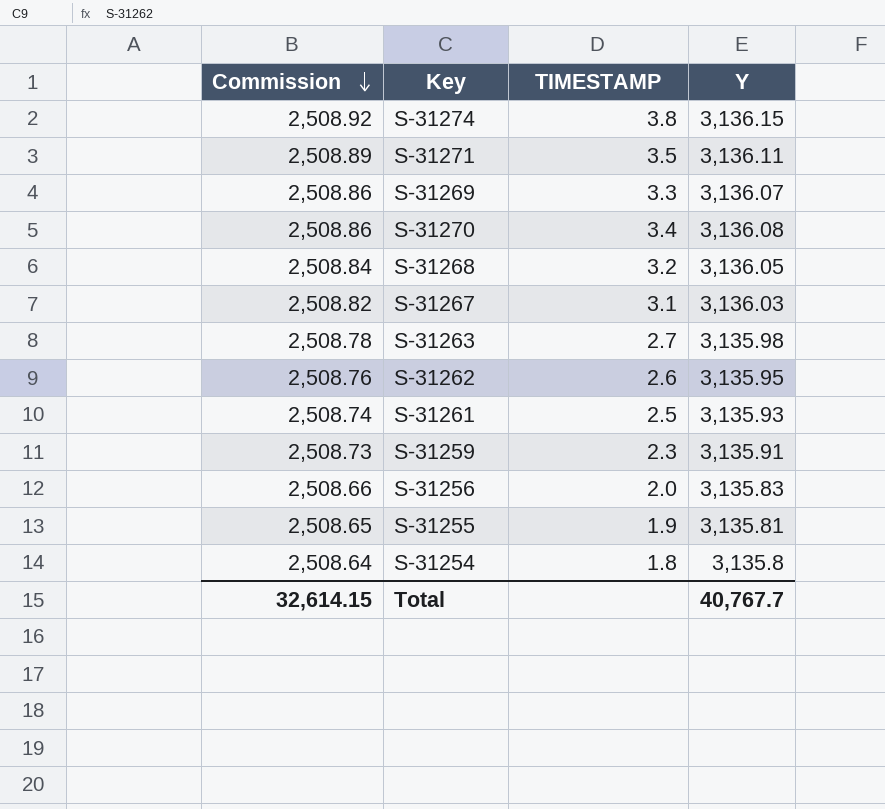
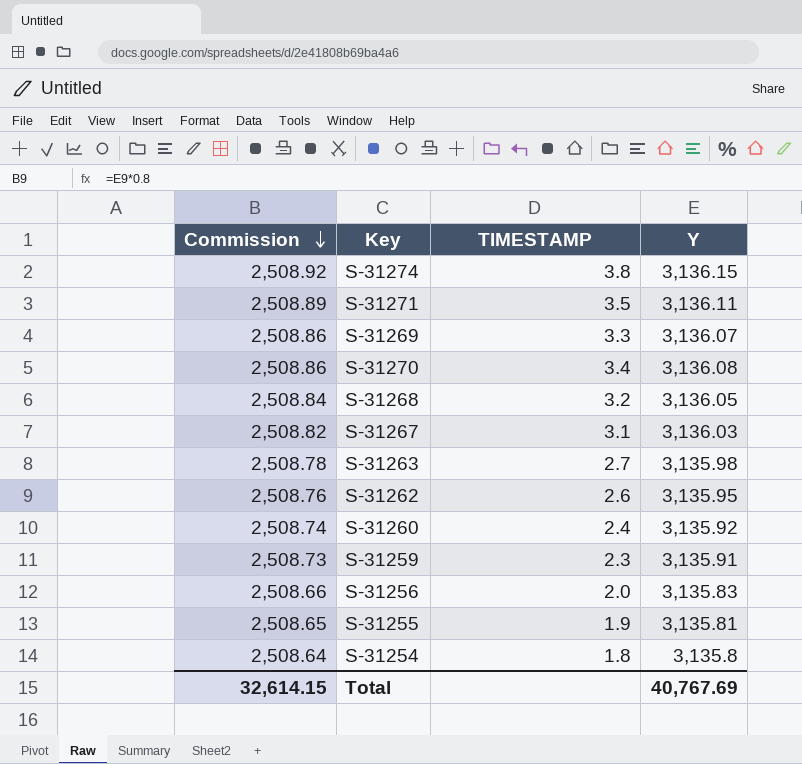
row S-31261: 2,508.74 | 2.5 | 3,135.93 -> none
row S-31260: none -> 2,508.74 | 2.4 | 3,135.92
Total | Y: 40,767.7 -> 40,767.69

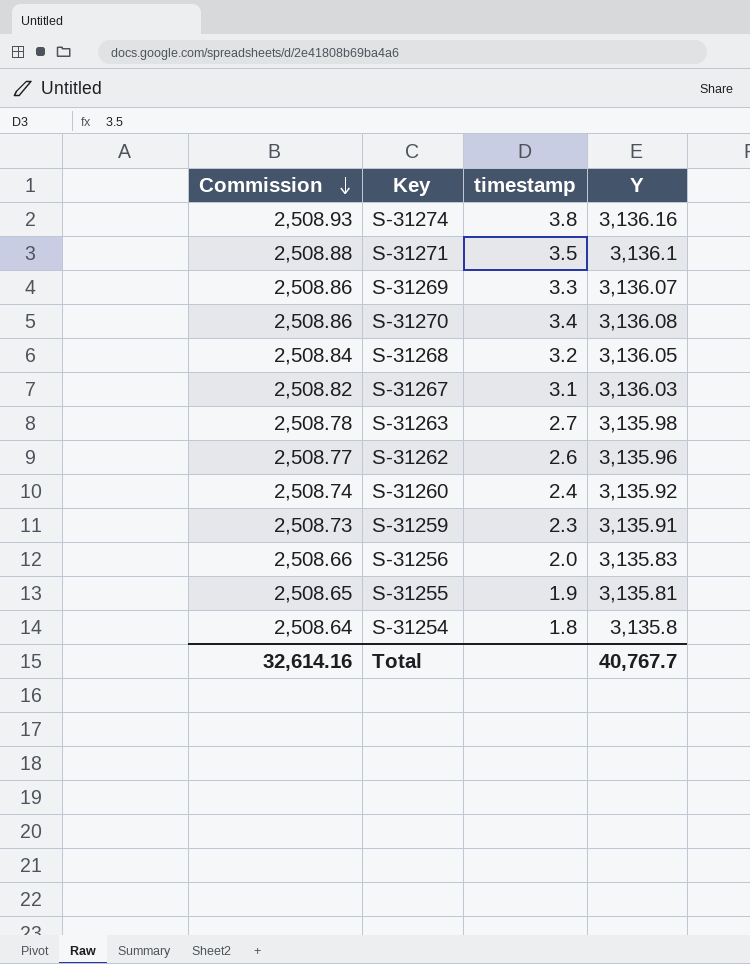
column name: TIMESTAMP -> timestamp
S-31274 | Commission: 2,508.92 -> 2,508.93
S-31274 | Y: 3,136.15 -> 3,136.16
S-31271 | Commission: 2,508.89 -> 2,508.88
S-31271 | Y: 3,136.11 -> 3,136.1
S-31262 | Commission: 2,508.76 -> 2,508.77
S-31262 | Y: 3,135.95 -> 3,135.96
Total | Commission: 32,614.15 -> 32,614.16
Total | Y: 40,767.69 -> 40,767.7

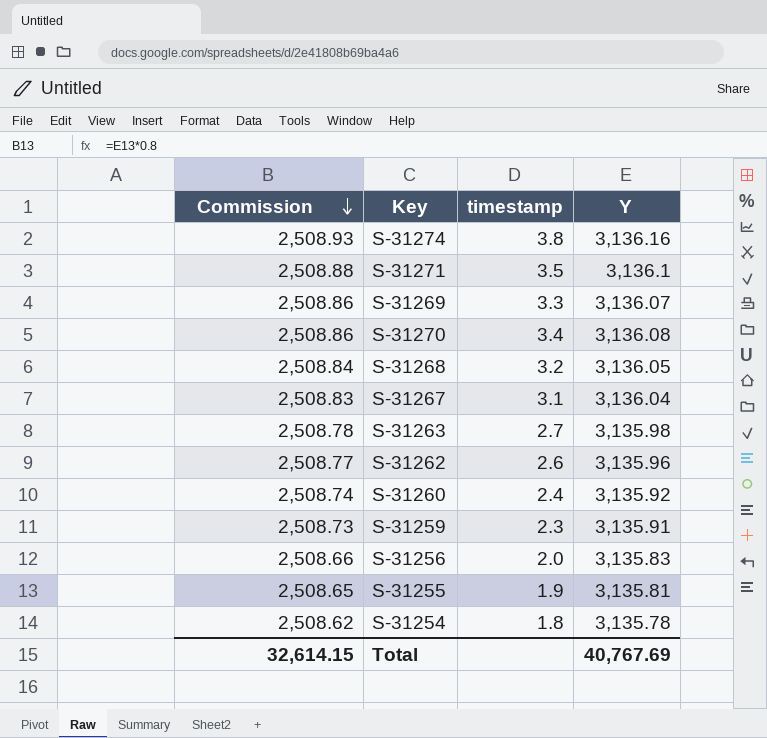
S-31267 | Commission: 2,508.82 -> 2,508.83
S-31267 | Y: 3,136.03 -> 3,136.04
S-31254 | Commission: 2,508.64 -> 2,508.62
S-31254 | Y: 3,135.8 -> 3,135.78
Total | Commission: 32,614.16 -> 32,614.15
Total | Y: 40,767.7 -> 40,767.69

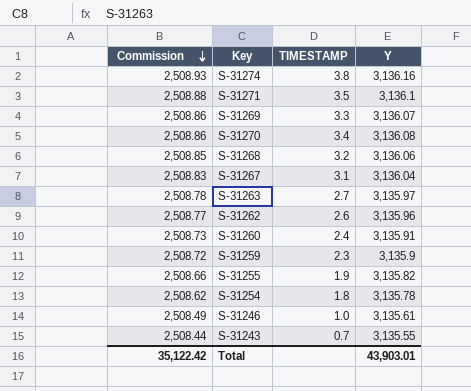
column name: timestamp -> TIMESTAMP
row S-31256: 2,508.66 | 2.0 | 3,135.83 -> none
S-31268 | Commission: 2,508.84 -> 2,508.85
S-31268 | Y: 3,136.05 -> 3,136.06
S-31263 | Y: 3,135.98 -> 3,135.97
S-31260 | Commission: 2,508.74 -> 2,508.73
S-31260 | Y: 3,135.92 -> 3,135.91
S-31259 | Commission: 2,508.73 -> 2,508.72
S-31259 | Y: 3,135.91 -> 3,135.9
S-31255 | Commission: 2,508.65 -> 2,508.66
S-31255 | Y: 3,135.81 -> 3,135.82
row S-31246: none -> 2,508.49 | 1.0 | 3,135.61
row S-31243: none -> 2,508.44 | 0.7 | 3,135.55
Total | Commission: 32,614.15 -> 35,122.42
Total | Y: 40,767.69 -> 43,903.01

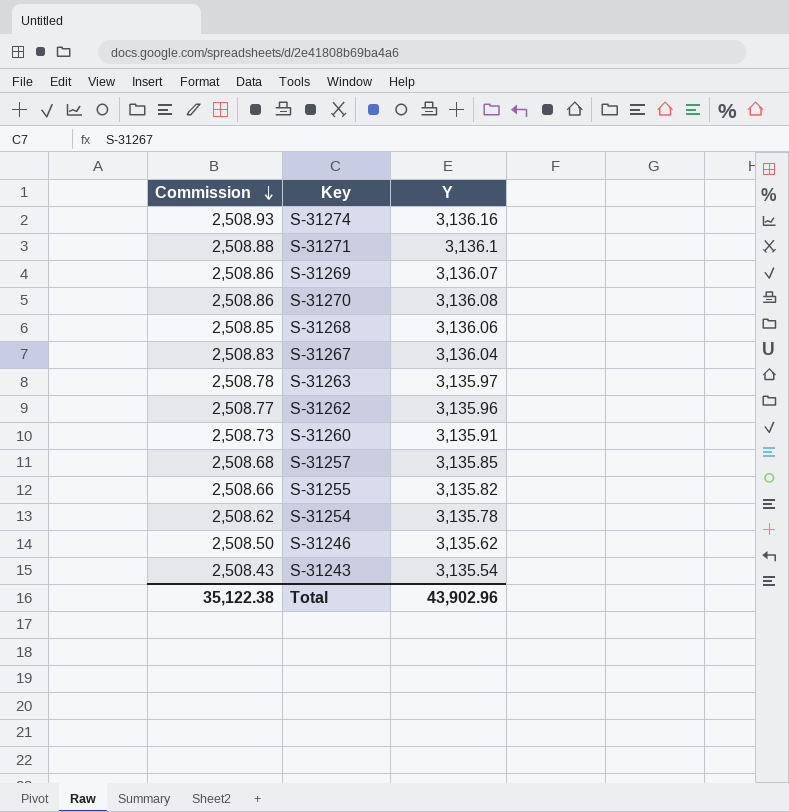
column TIMESTAMP | position: 3 -> none
row S-31259: 2,508.72 | 2.3 | 3,135.9 -> none
row S-31257: none -> 2,508.68 | 3,135.85
S-31246 | Commission: 2,508.49 -> 2,508.50
S-31246 | Y: 3,135.61 -> 3,135.62
S-31243 | Commission: 2,508.44 -> 2,508.43
S-31243 | Y: 3,135.55 -> 3,135.54
Total | Commission: 35,122.42 -> 35,122.38
Total | Y: 43,903.01 -> 43,902.96

